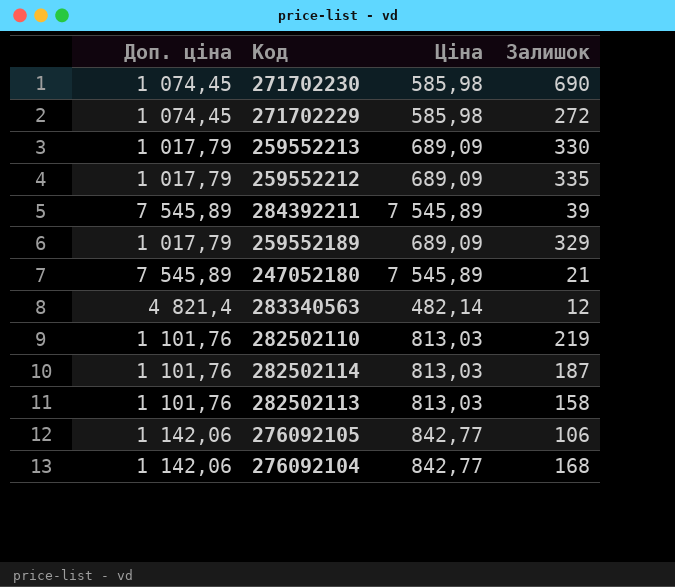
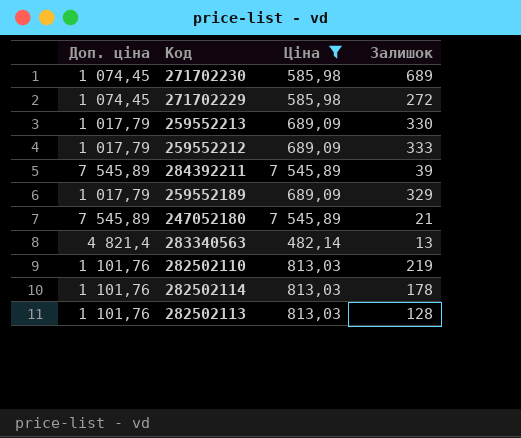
filter: none -> Ціна != 842,77
271702230 | Залишок: 690 -> 689
259552212 | Залишок: 335 -> 333
283340563 | Залишок: 12 -> 13
282502114 | Залишок: 187 -> 178
282502113 | Залишок: 158 -> 128

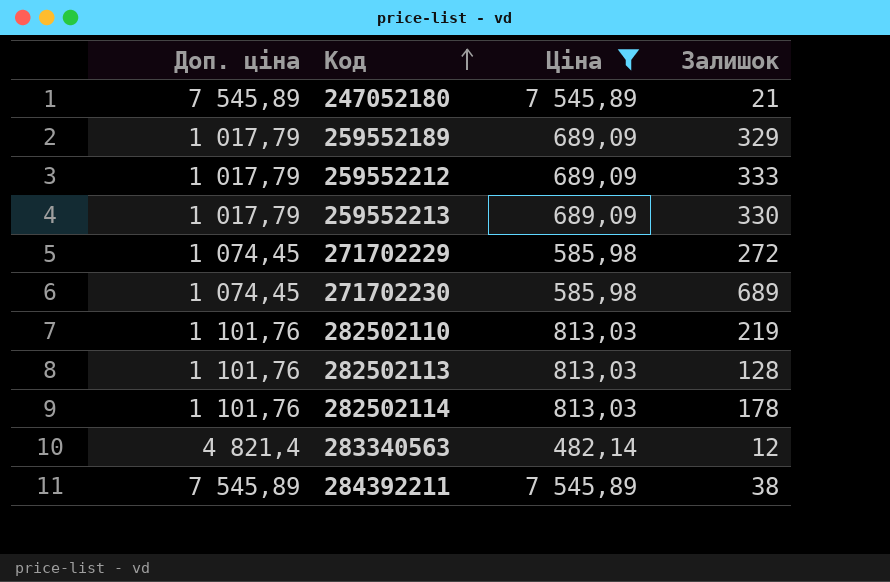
row order: none -> Код ascending
283340563 | Залишок: 13 -> 12
284392211 | Залишок: 39 -> 38

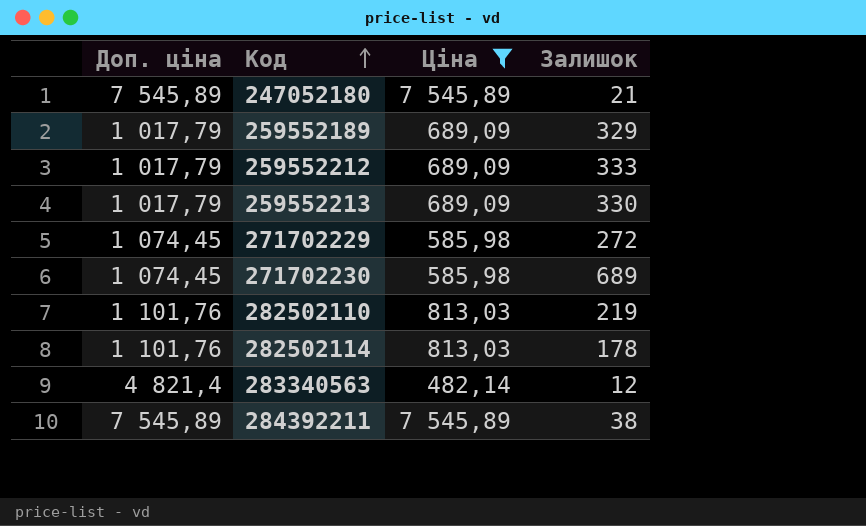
row 282502113: 1 101,76 | 813,03 | 128 -> none

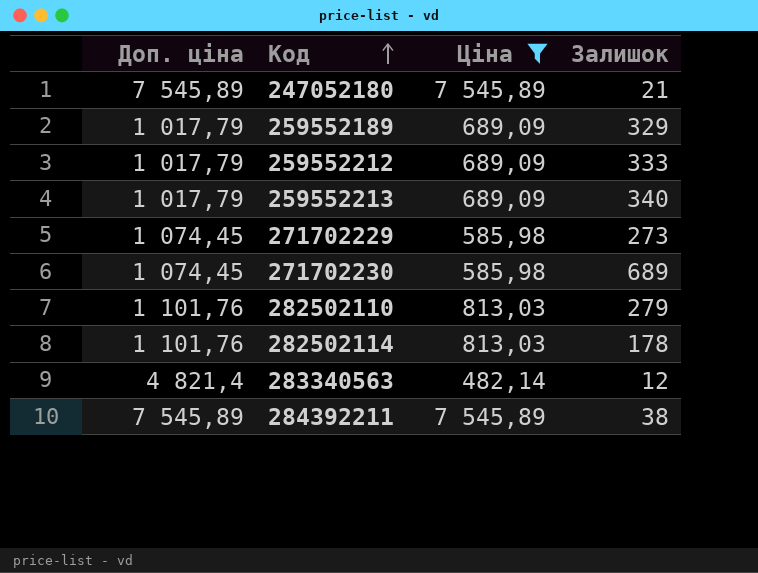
259552213 | Залишок: 330 -> 340
271702229 | Залишок: 272 -> 273
282502110 | Залишок: 219 -> 279

